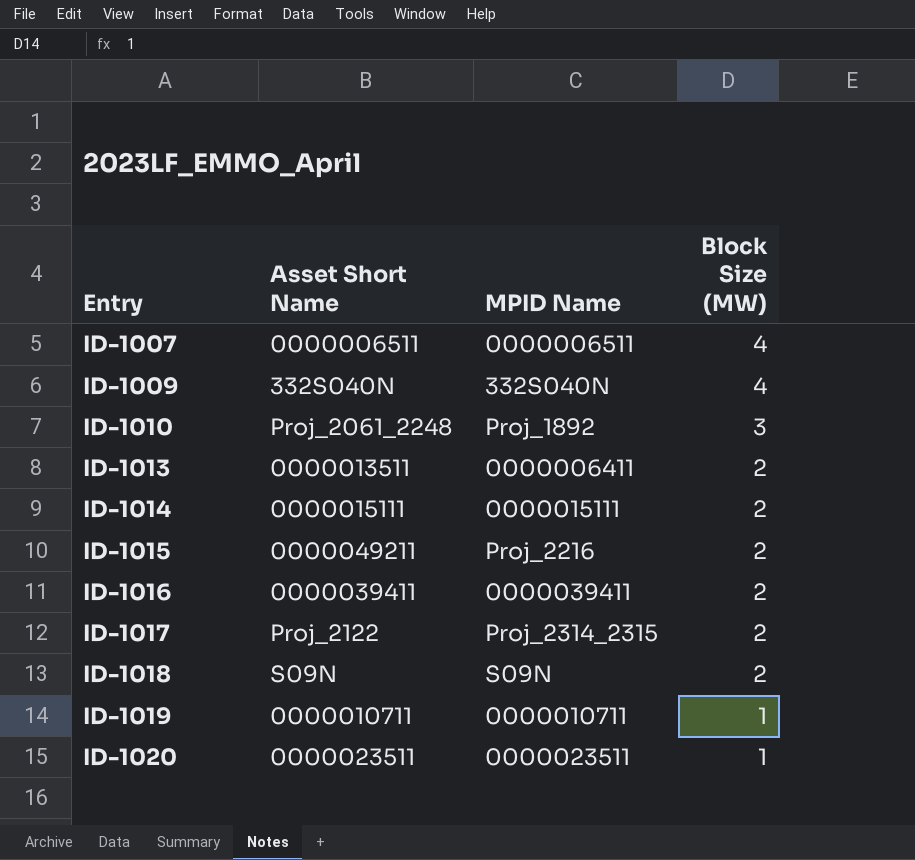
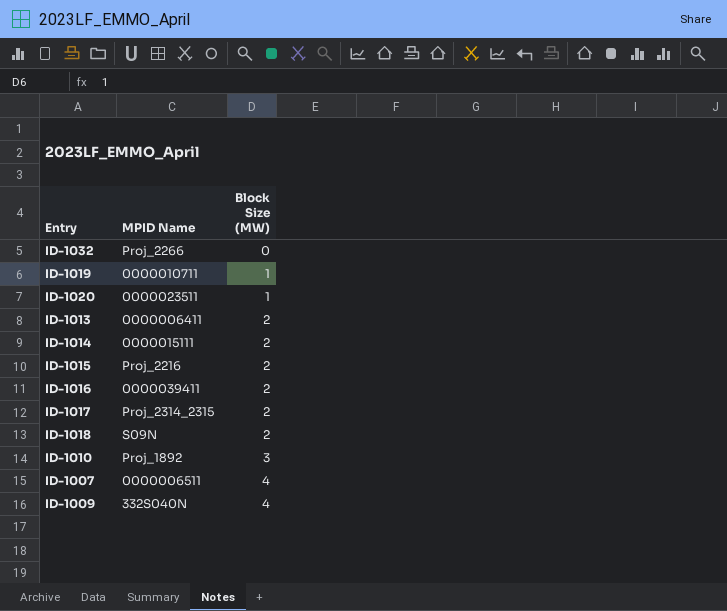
row order: Entry ascending -> Block Size (MW) ascending
column Asset Short Name | position: 2 -> none
row ID-1032: none -> Proj_2266 | 0

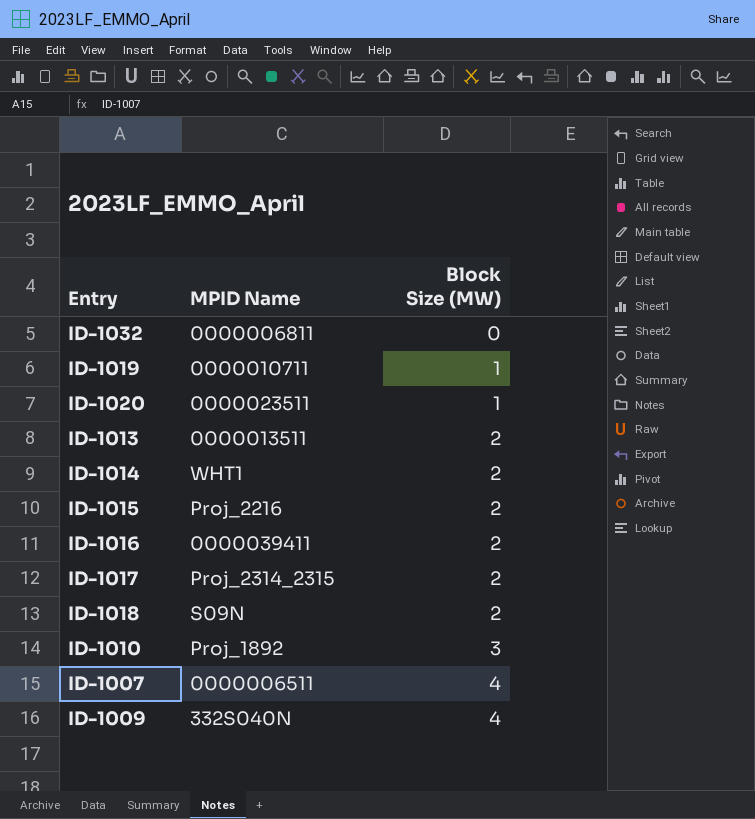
ID-1032 | MPID Name: Proj_2266 -> 0000006811
ID-1013 | MPID Name: 0000006411 -> 0000013511
ID-1014 | MPID Name: 0000015111 -> WHT1

